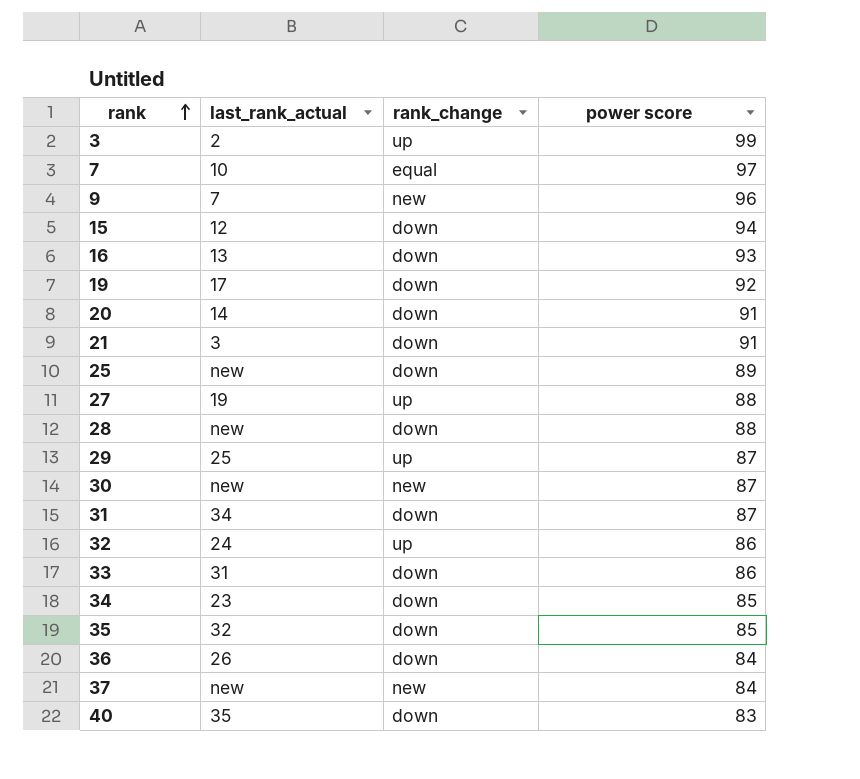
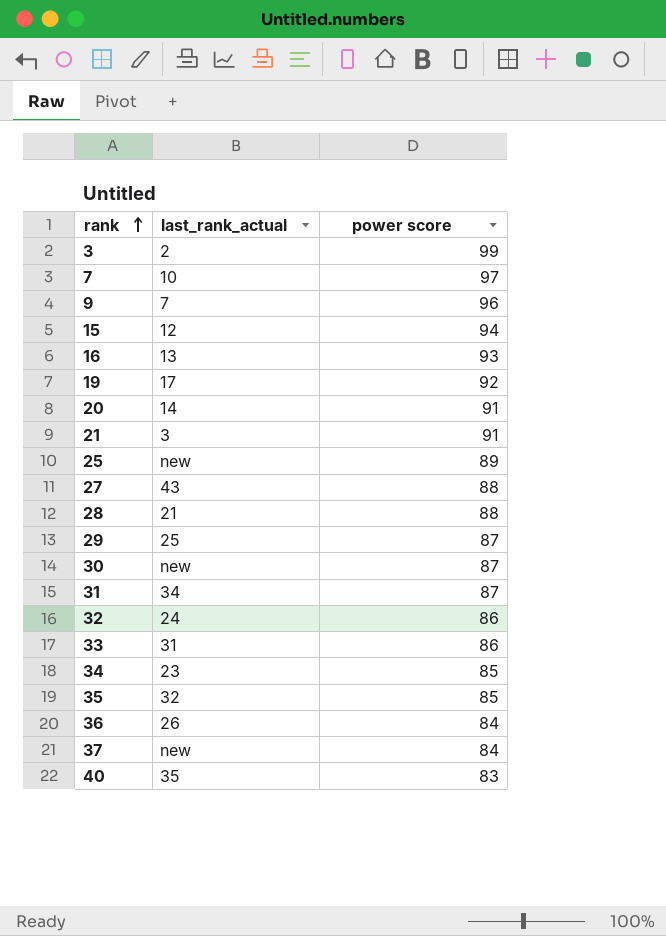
column rank_change | position: 3 -> none
27 | last_rank_actual: 19 -> 43
28 | last_rank_actual: new -> 21

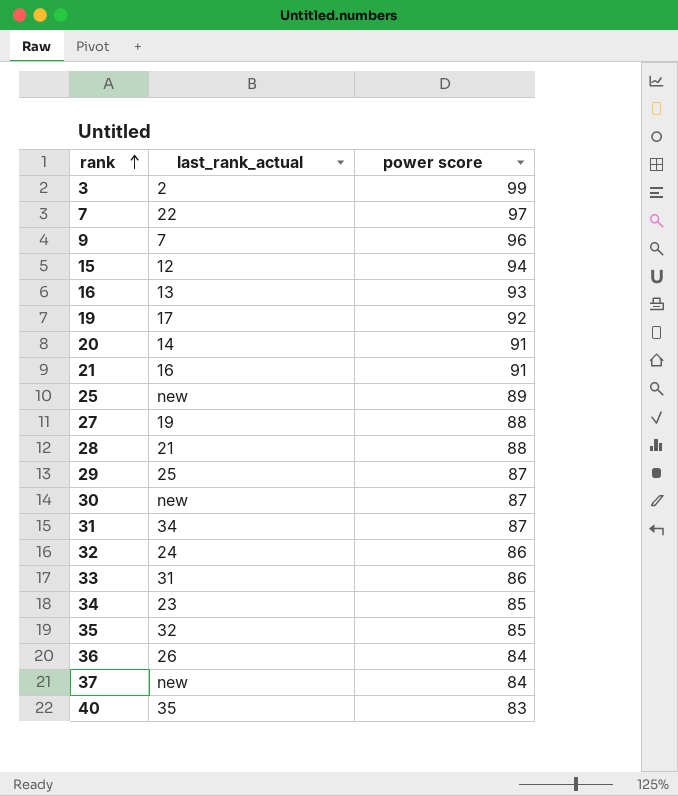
7 | last_rank_actual: 10 -> 22
21 | last_rank_actual: 3 -> 16
27 | last_rank_actual: 43 -> 19

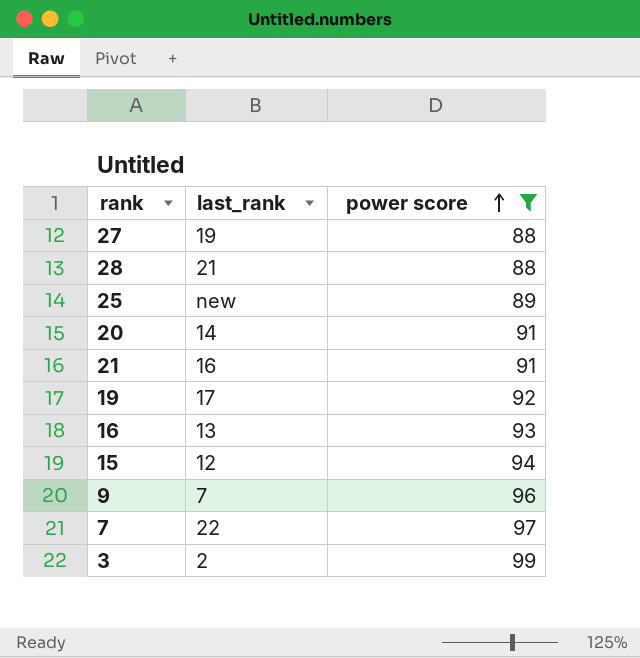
filter: none -> power score >= 88
row order: rank ascending -> power score ascending
column name: last_rank_actual -> last_rank

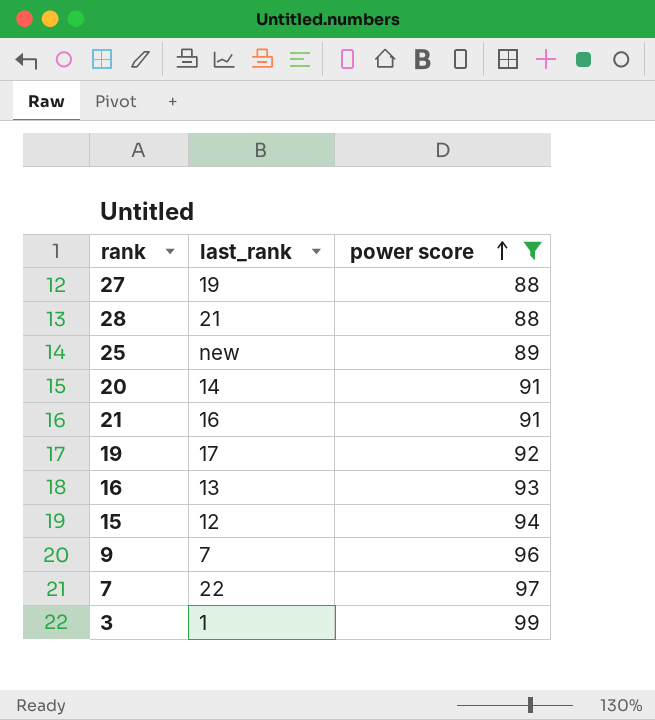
3 | last_rank: 2 -> 1

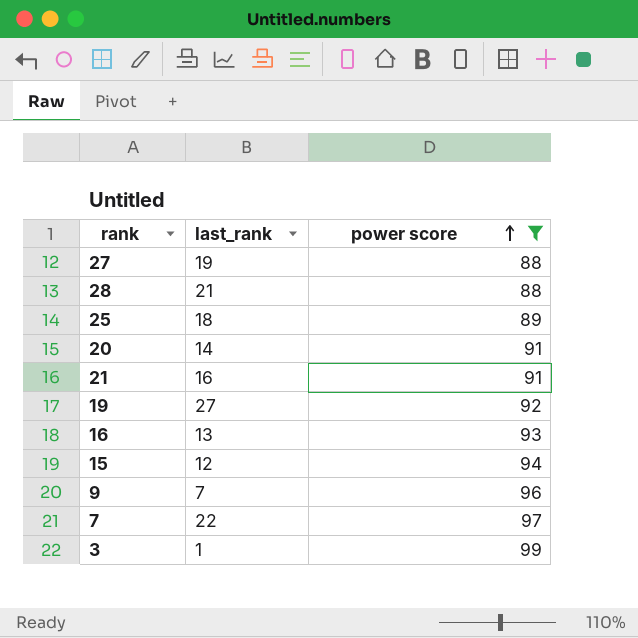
25 | last_rank: new -> 18
19 | last_rank: 17 -> 27

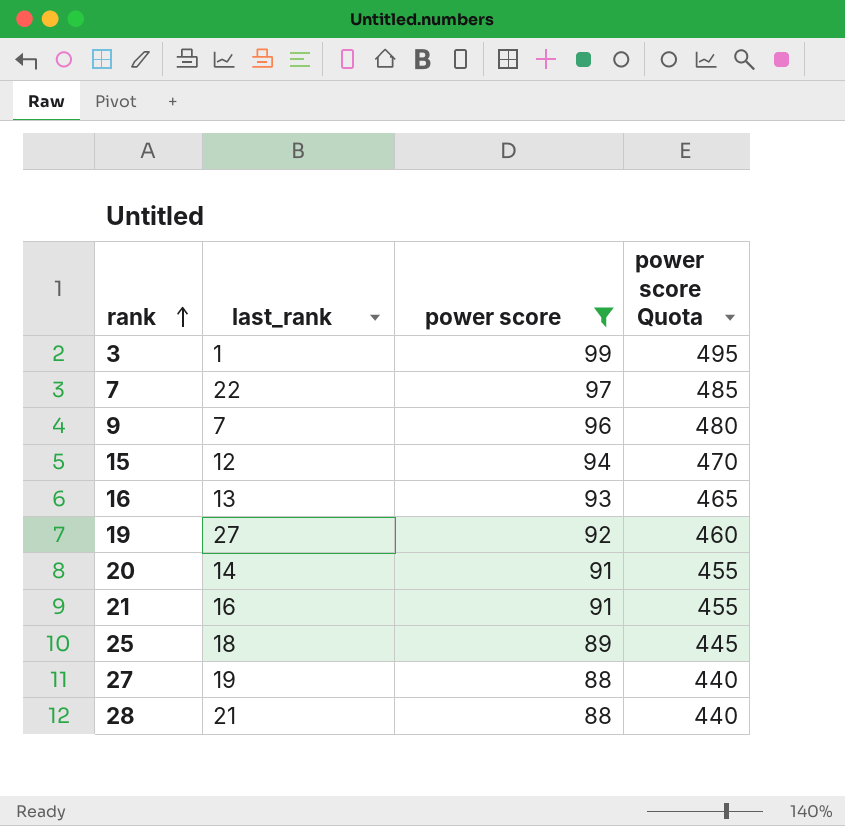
row order: power score ascending -> rank ascending
column power score Quota | formula: none -> [power score] * 5

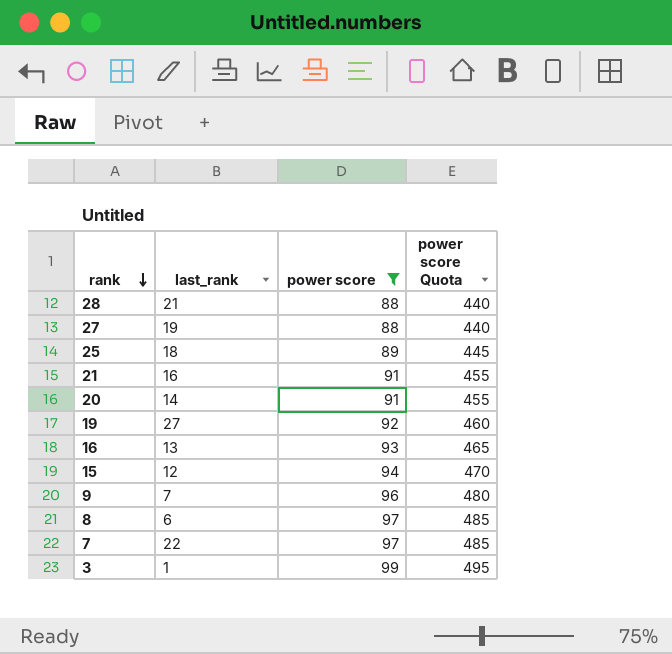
row order: rank ascending -> rank descending
row 8: none -> 6 | 97 | 485

